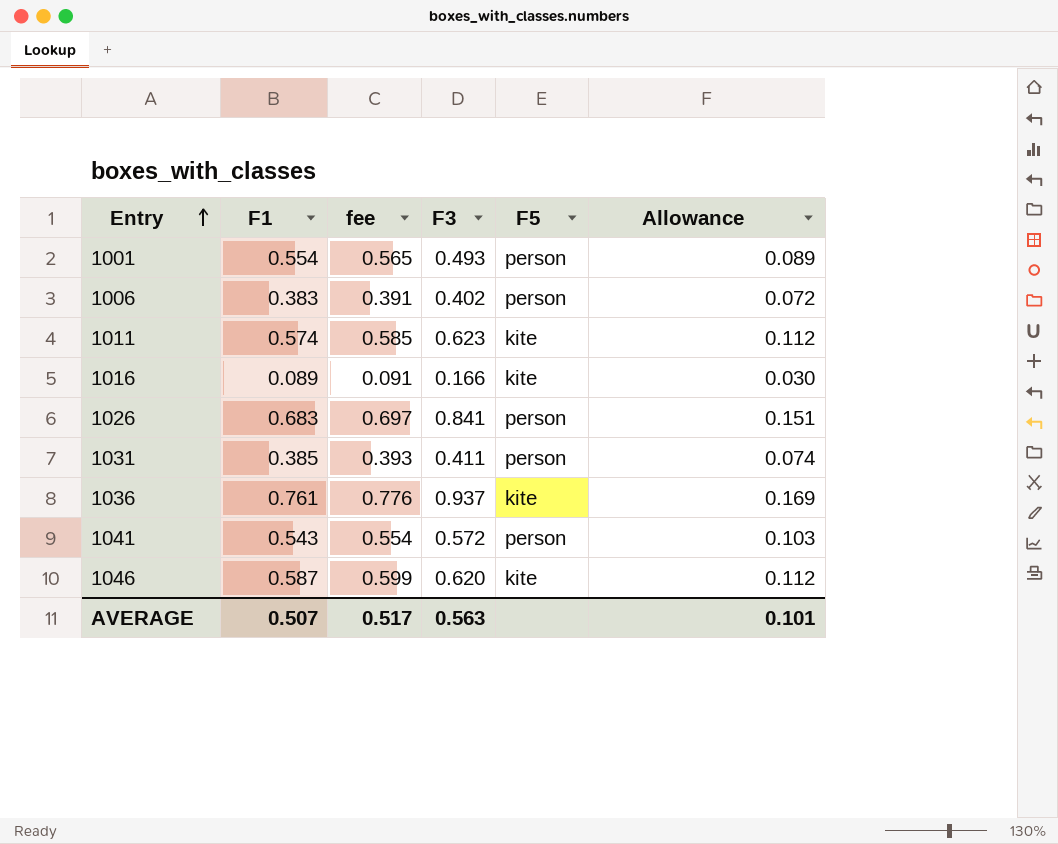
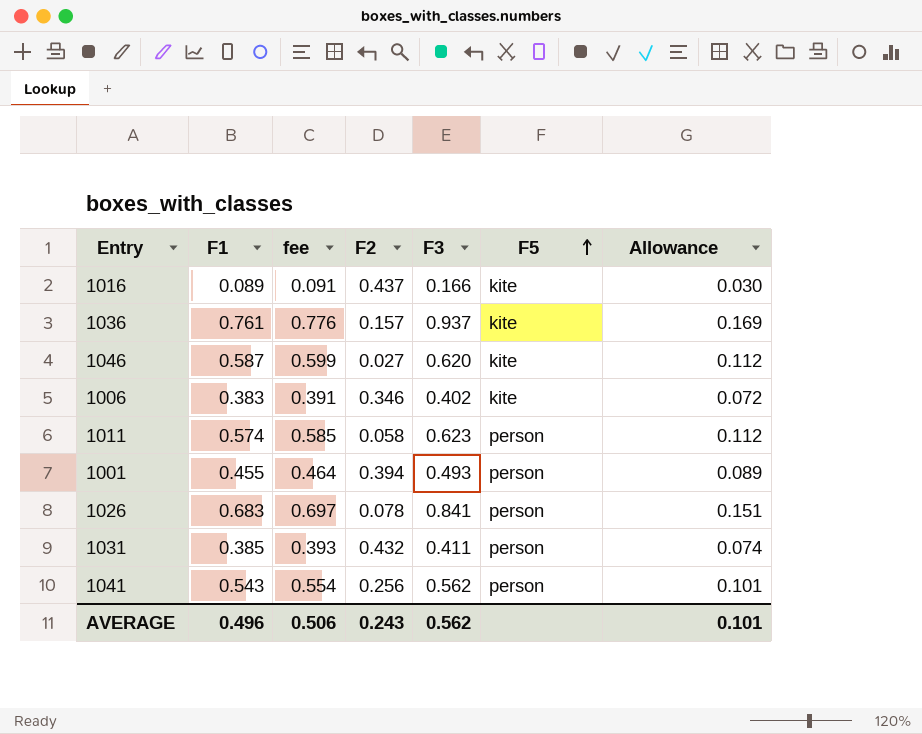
row order: Entry ascending -> F5 ascending
column F2 | position: none -> 4
1006 | F5: person -> kite
1011 | F5: kite -> person
1001 | F1: 0.554 -> 0.455
1001 | fee: 0.565 -> 0.464
1041 | F3: 0.572 -> 0.562
1041 | Allowance: 0.103 -> 0.101
AVERAGE | F1: 0.507 -> 0.496
AVERAGE | fee: 0.517 -> 0.506
AVERAGE | F3: 0.563 -> 0.562

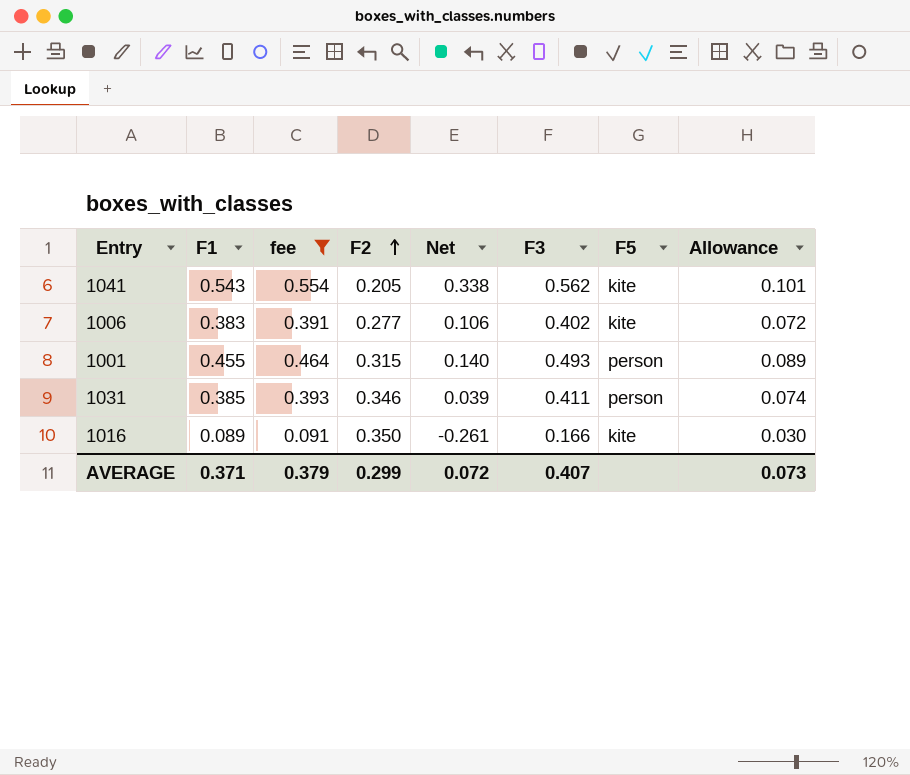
filter: none -> fee <= 0.554
row order: F5 ascending -> F2 ascending
column Net | formula: none -> [F1] - [F2]
1041 | F2: 0.256 -> 0.205
1041 | F5: person -> kite
1006 | F2: 0.346 -> 0.277
1001 | F2: 0.394 -> 0.315
1031 | F2: 0.432 -> 0.346
1016 | F2: 0.437 -> 0.350
AVERAGE | F1: 0.496 -> 0.371
AVERAGE | fee: 0.506 -> 0.379
AVERAGE | F2: 0.243 -> 0.299
AVERAGE | F3: 0.562 -> 0.407
AVERAGE | Allowance: 0.101 -> 0.073

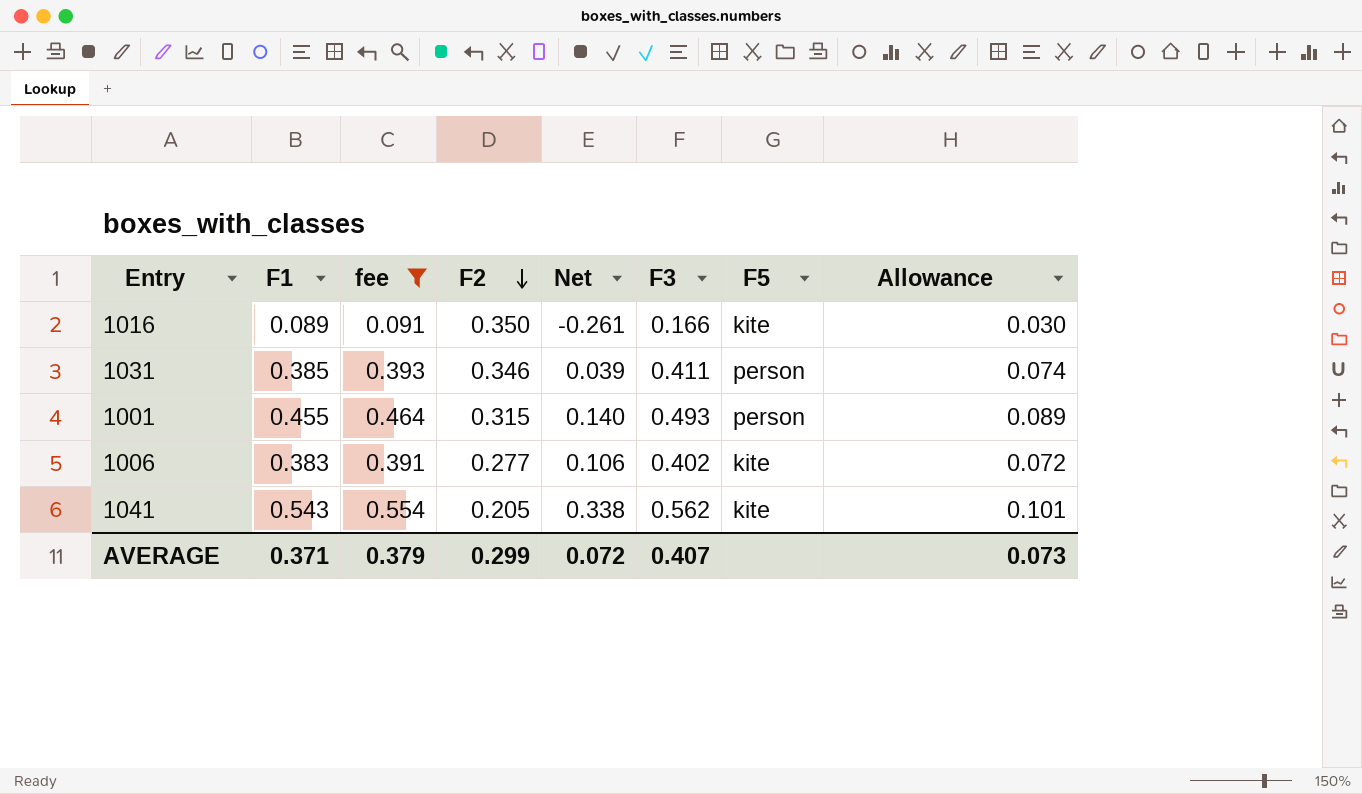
row order: F2 ascending -> F2 descending

